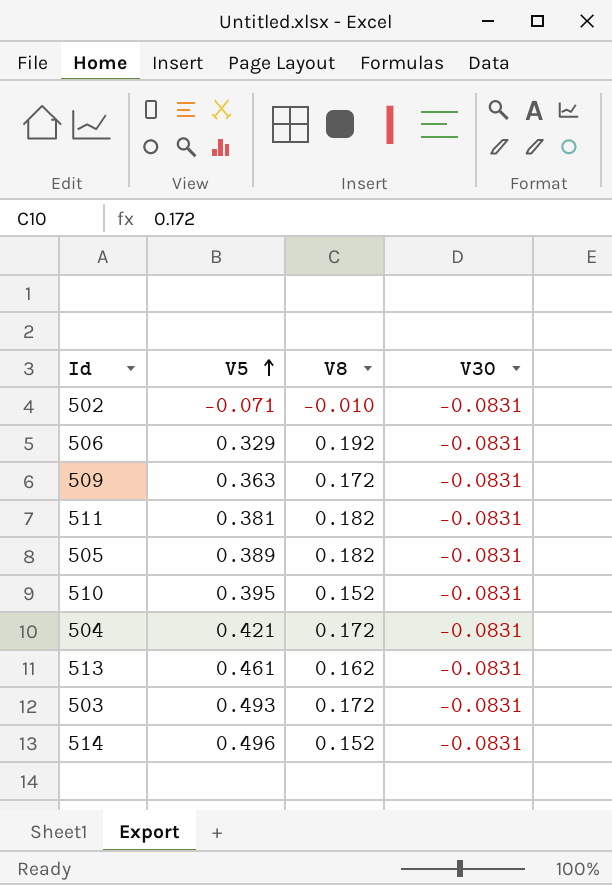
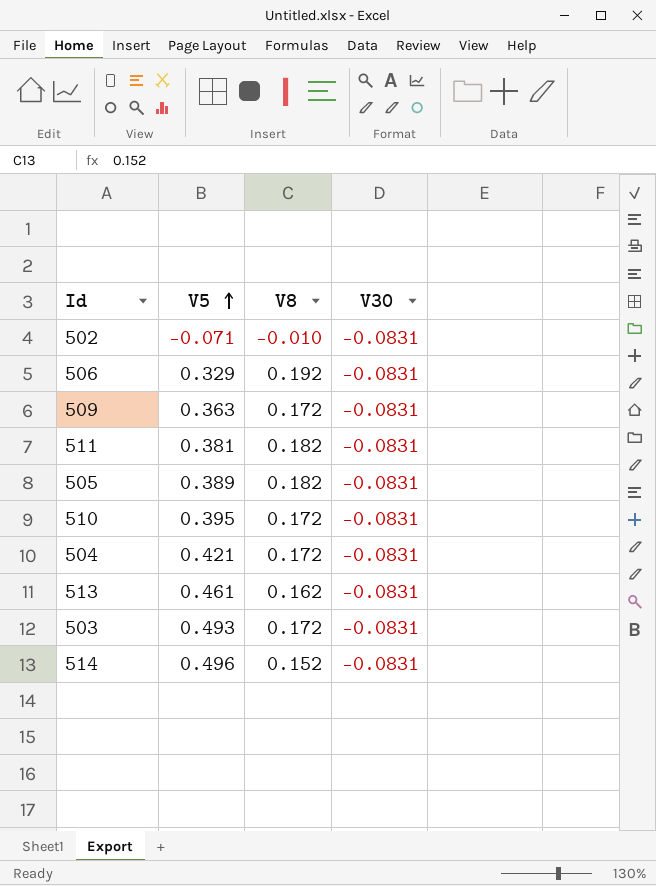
510 | V8: 0.152 -> 0.172

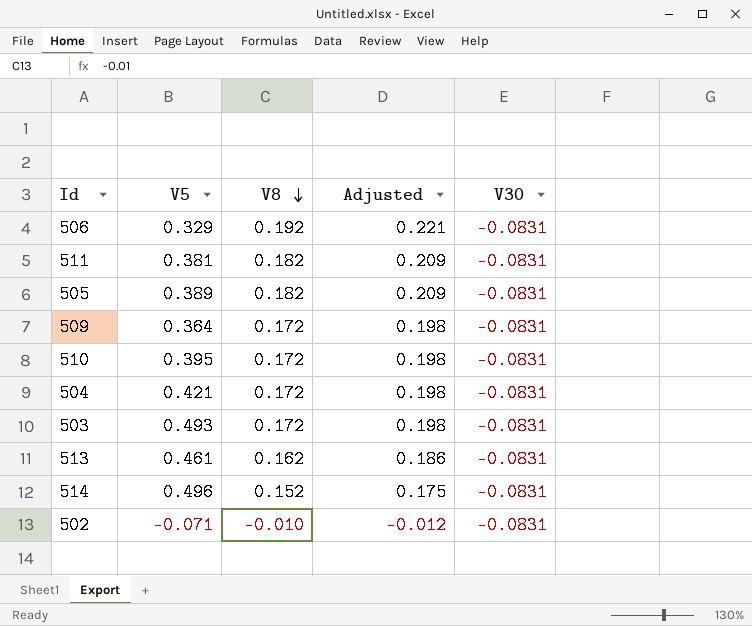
row order: V5 ascending -> V8 descending
column Adjusted | formula: none -> [V8] * 1.15
509 | V5: 0.363 -> 0.364

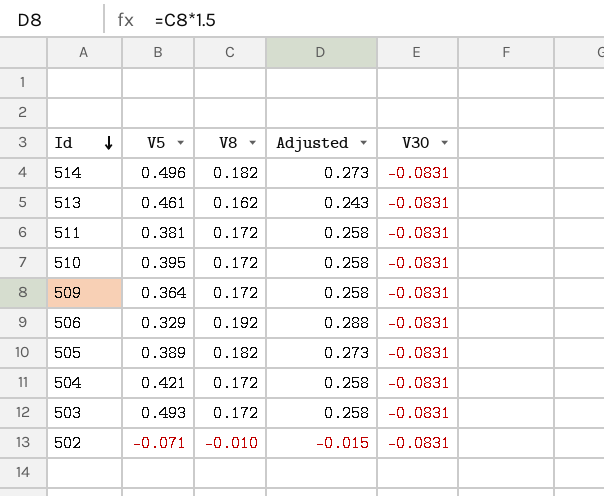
row order: V8 descending -> Id descending
column Adjusted | formula: [V8] * 1.15 -> [V8] * 1.5
514 | V8: 0.152 -> 0.182
511 | V8: 0.182 -> 0.172

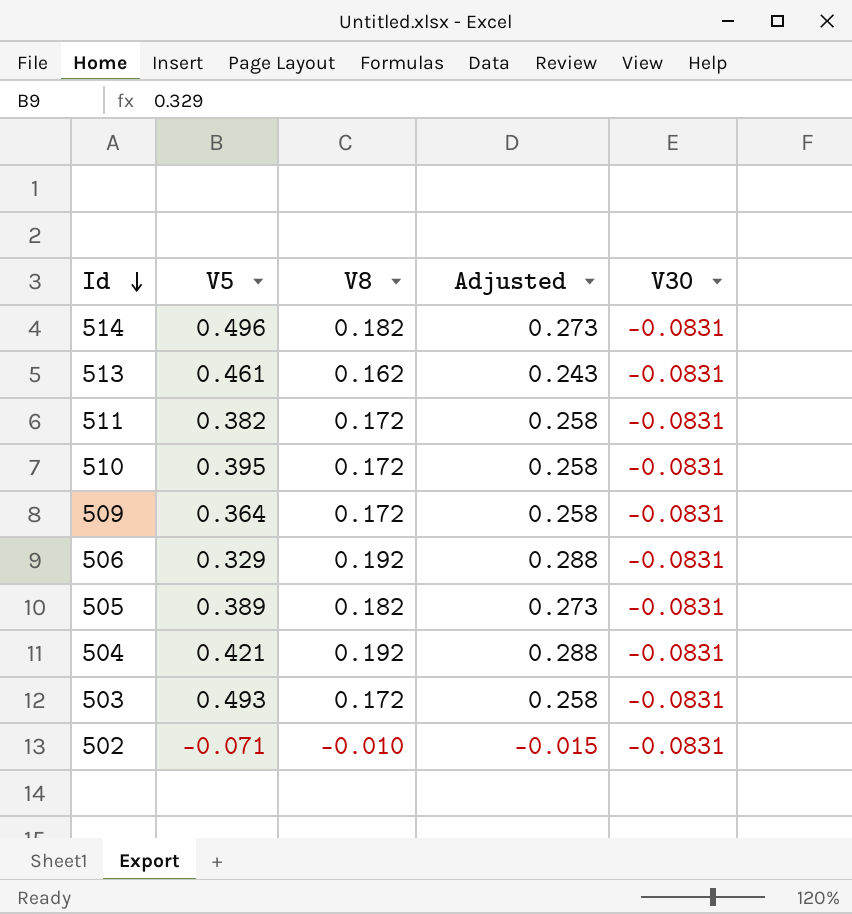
511 | V5: 0.381 -> 0.382
504 | V8: 0.172 -> 0.192
504 | Adjusted: 0.258 -> 0.288

